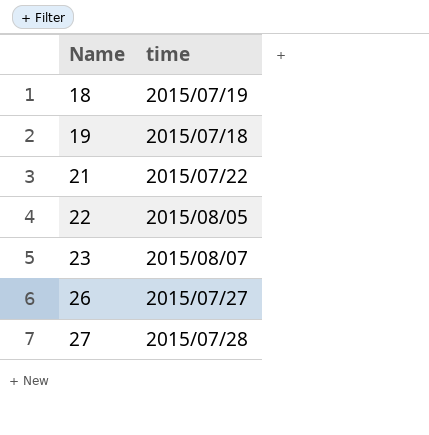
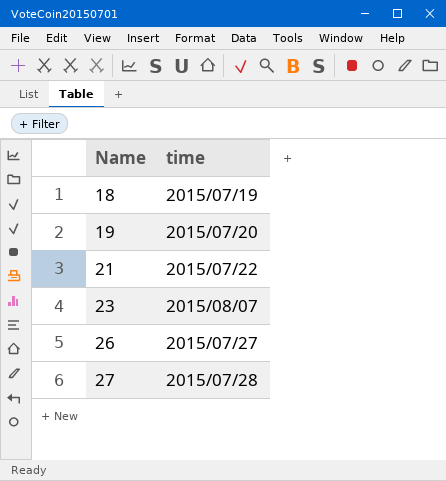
row 22: 2015/08/05 -> none
19 | time: 2015/07/18 -> 2015/07/20

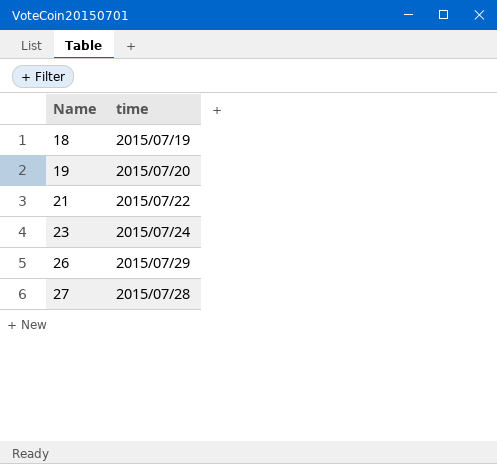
23 | time: 2015/08/07 -> 2015/07/24
26 | time: 2015/07/27 -> 2015/07/29

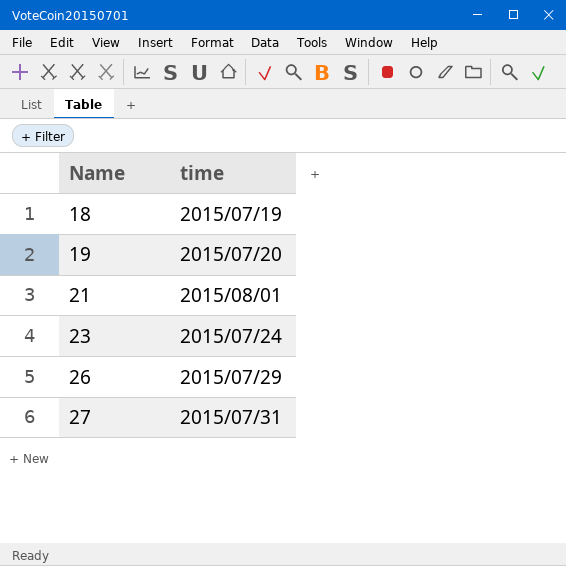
21 | time: 2015/07/22 -> 2015/08/01
27 | time: 2015/07/28 -> 2015/07/31

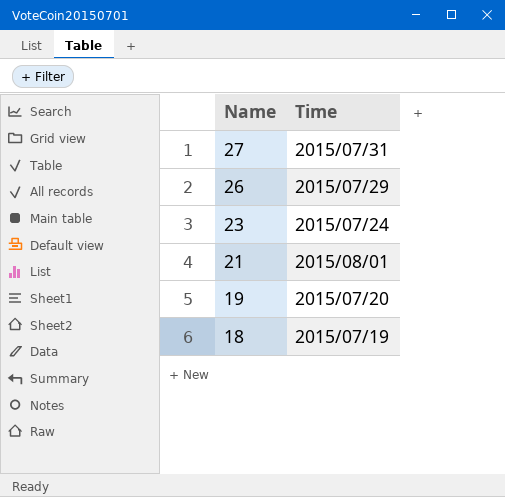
row order: Name ascending -> Name descending
column name: time -> Time

